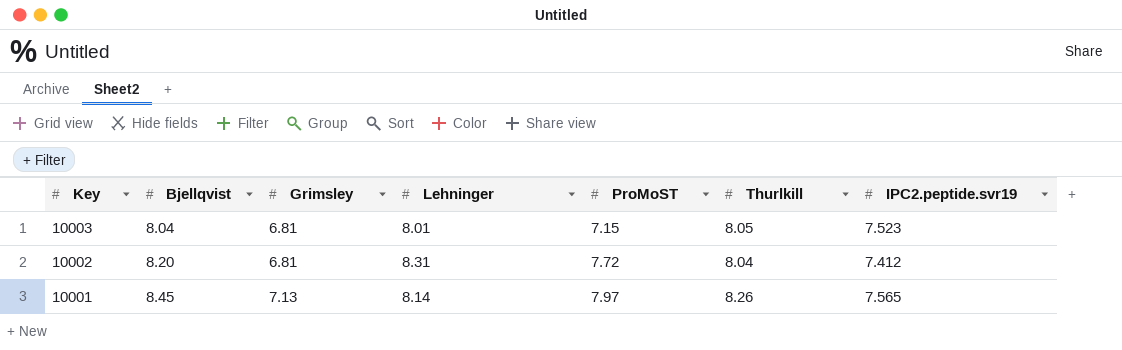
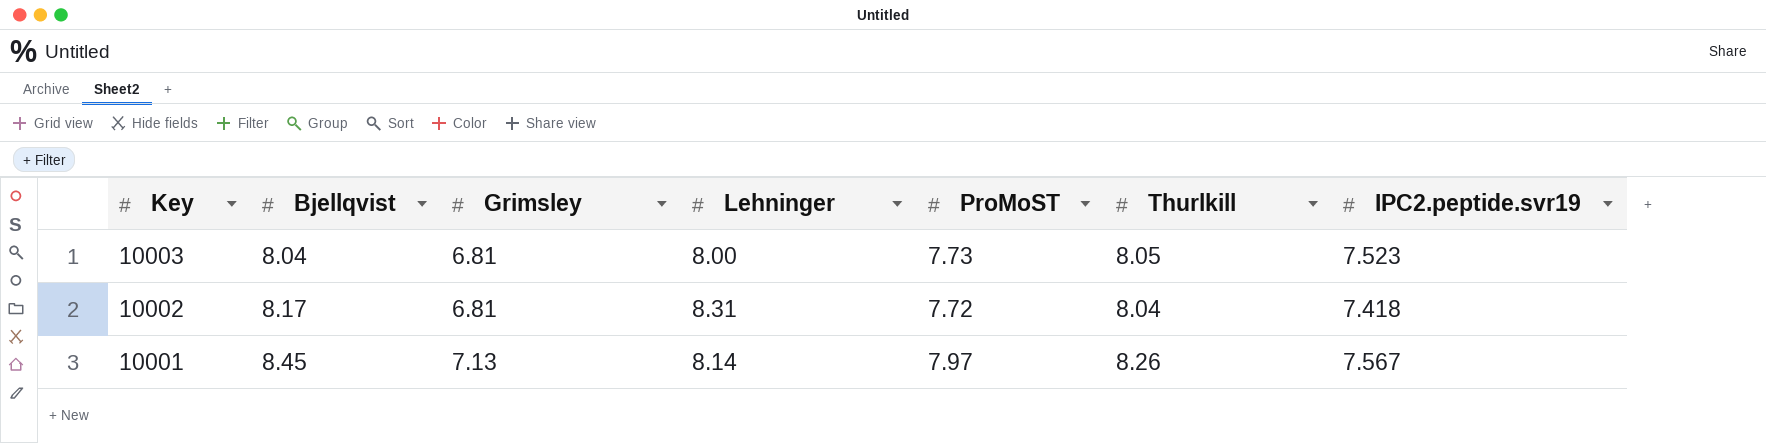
10003 | Lehninger: 8.01 -> 8.00
10003 | ProMoST: 7.15 -> 7.73
10002 | Bjellqvist: 8.20 -> 8.17
10002 | IPC2.peptide.svr19: 7.412 -> 7.418
10001 | IPC2.peptide.svr19: 7.565 -> 7.567

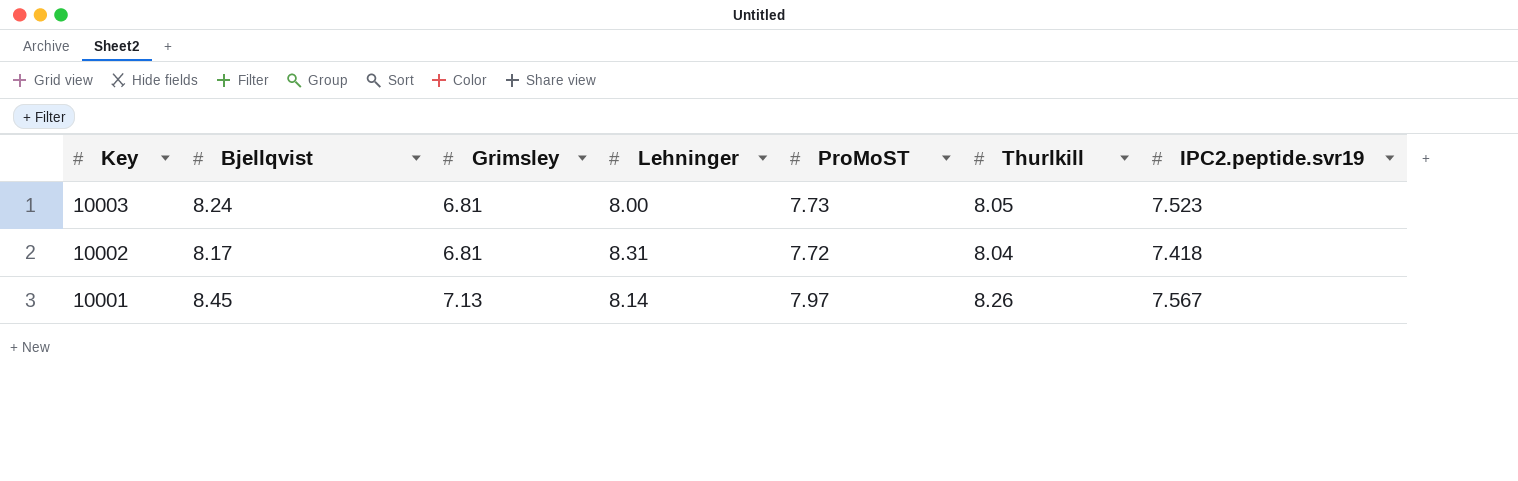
10003 | Bjellqvist: 8.04 -> 8.24

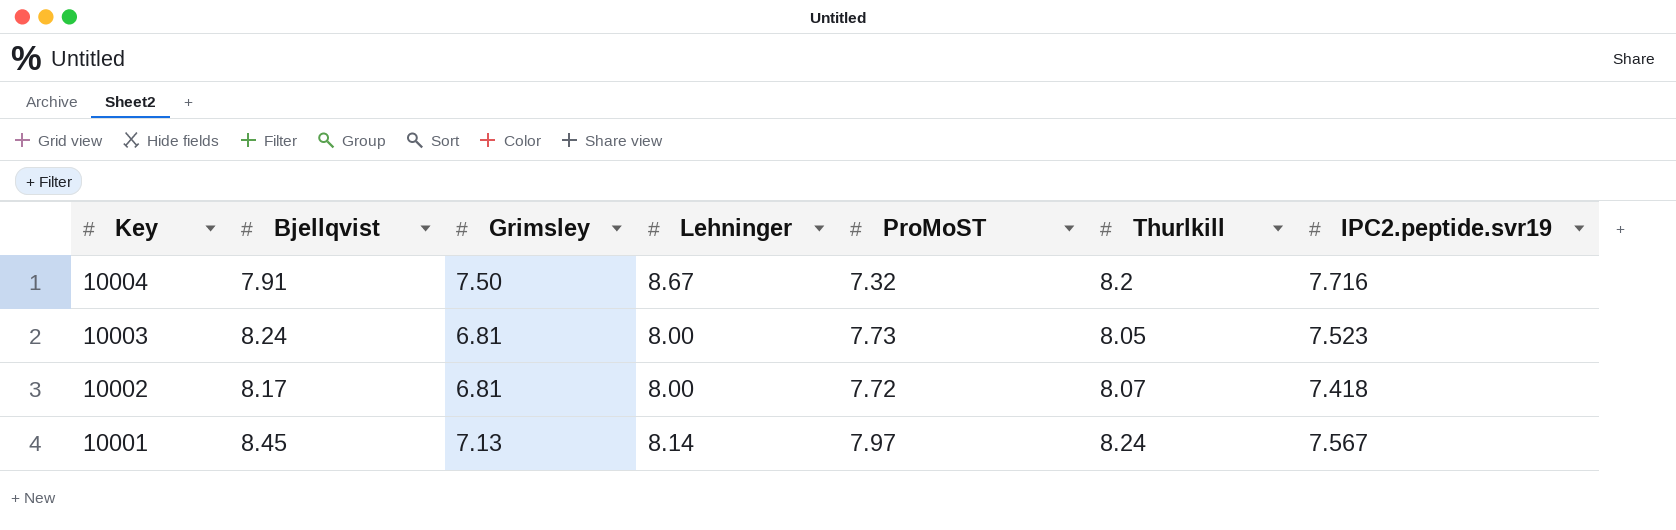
row 10004: none -> 7.91 | 7.50 | 8.67 | 7.32 | 8.2 | 7.716
10002 | Lehninger: 8.31 -> 8.00
10002 | Thurlkill: 8.04 -> 8.07
10001 | Thurlkill: 8.26 -> 8.24

